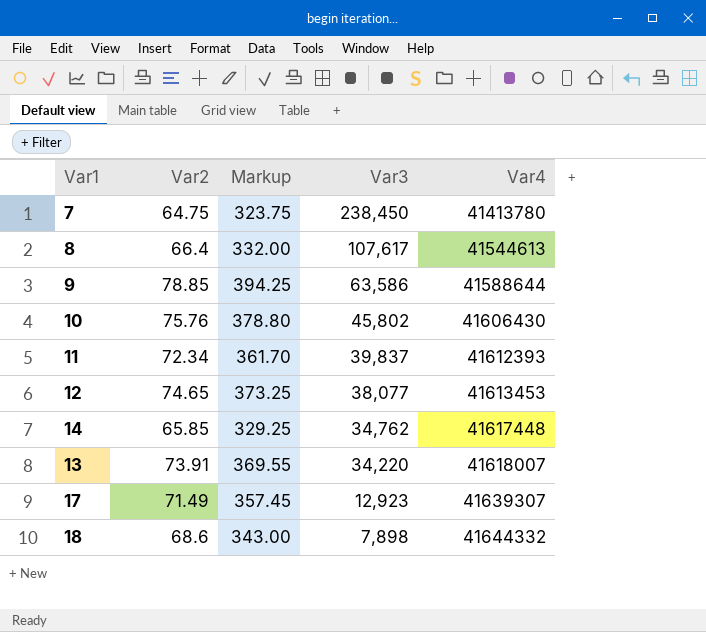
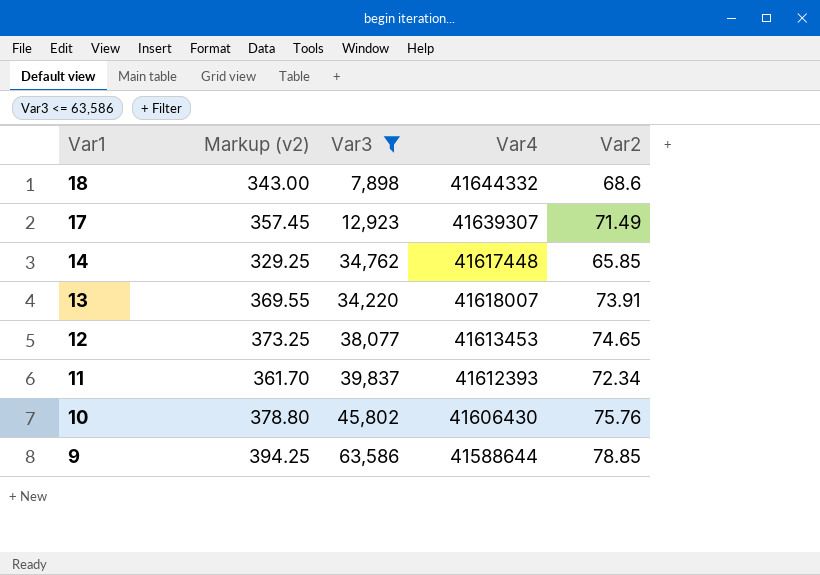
filter: none -> Var3 <= 63,586
row order: Var3 descending -> Var1 descending
column name: Markup -> Markup (v2)
column Var2 | position: 2 -> 5

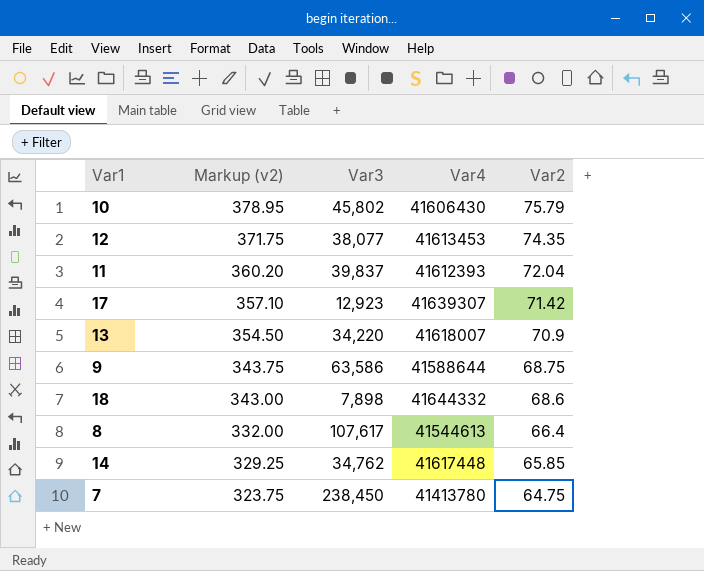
filter: Var3 <= 63,586 -> none
row order: Var1 descending -> Markup (v2) descending
10 | Markup (v2): 378.80 -> 378.95
10 | Var2: 75.76 -> 75.79
12 | Markup (v2): 373.25 -> 371.75
12 | Var2: 74.65 -> 74.35
11 | Markup (v2): 361.70 -> 360.20
11 | Var2: 72.34 -> 72.04
17 | Markup (v2): 357.45 -> 357.10
17 | Var2: 71.49 -> 71.42
13 | Markup (v2): 369.55 -> 354.50
13 | Var2: 73.91 -> 70.9
9 | Markup (v2): 394.25 -> 343.75
9 | Var2: 78.85 -> 68.75

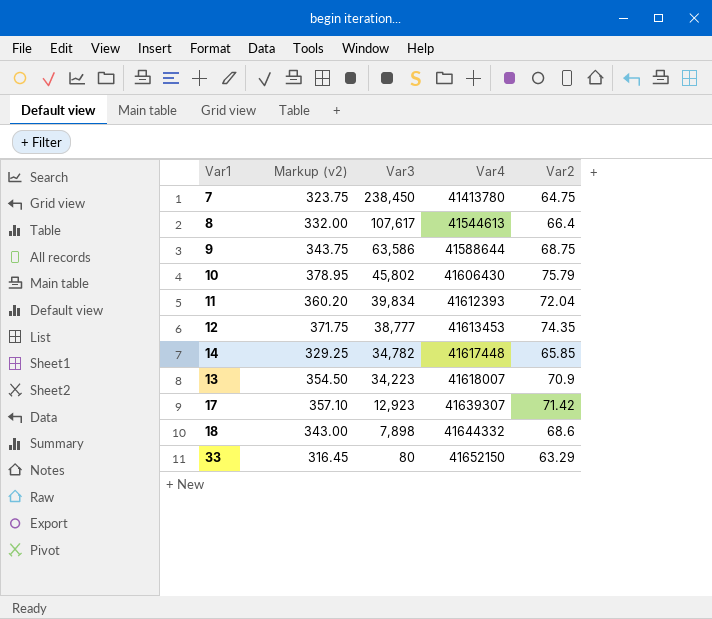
row order: Markup (v2) descending -> Var3 descending
11 | Var3: 39,837 -> 39,834
12 | Var3: 38,077 -> 38,777
14 | Var3: 34,762 -> 34,782
13 | Var3: 34,220 -> 34,223
row 33: none -> 316.45 | 80 | 41652150 | 63.29

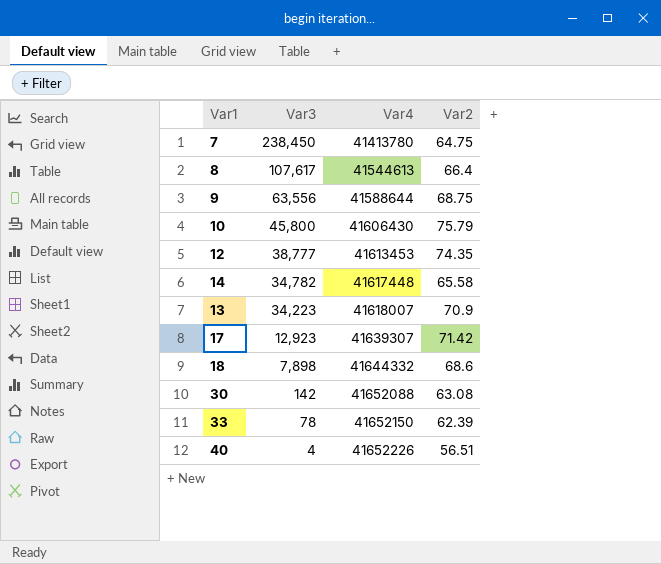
column Markup (v2) | formula: [Var2] * 5 -> none
row 11: 360.20 | 39,834 | 41612393 | 72.04 -> none
9 | Var3: 63,586 -> 63,556
10 | Var3: 45,802 -> 45,800
14 | Var2: 65.85 -> 65.58
row 30: none -> 142 | 41652088 | 63.08
33 | Var3: 80 -> 78
33 | Var2: 63.29 -> 62.39
row 40: none -> 4 | 41652226 | 56.51

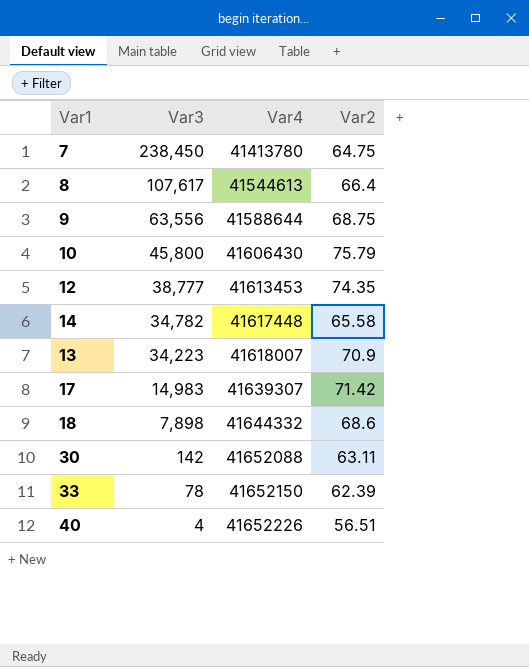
17 | Var3: 12,923 -> 14,983
30 | Var2: 63.08 -> 63.11

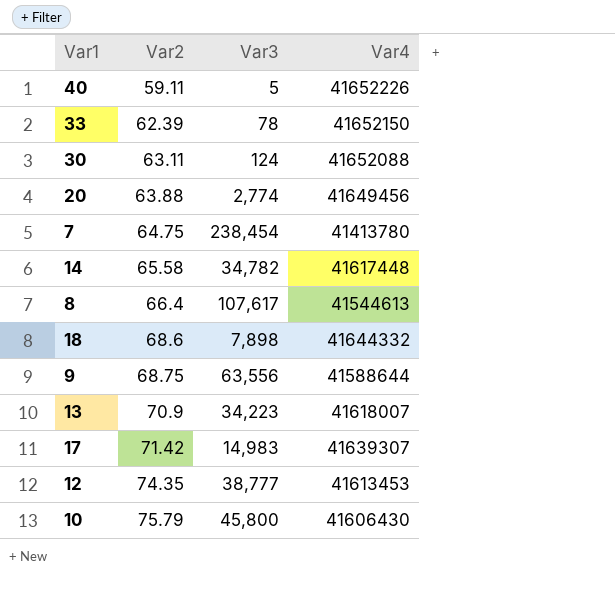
row order: Var3 descending -> Var2 ascending
column Var2 | position: 4 -> 2
40 | Var2: 56.51 -> 59.11
40 | Var3: 4 -> 5
30 | Var3: 142 -> 124
row 20: none -> 63.88 | 2,774 | 41649456
7 | Var3: 238,450 -> 238,454

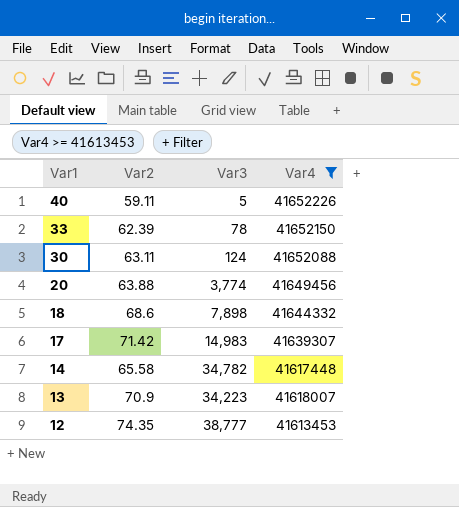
filter: none -> Var4 >= 41613453
row order: Var2 ascending -> Var1 descending
20 | Var3: 2,774 -> 3,774

